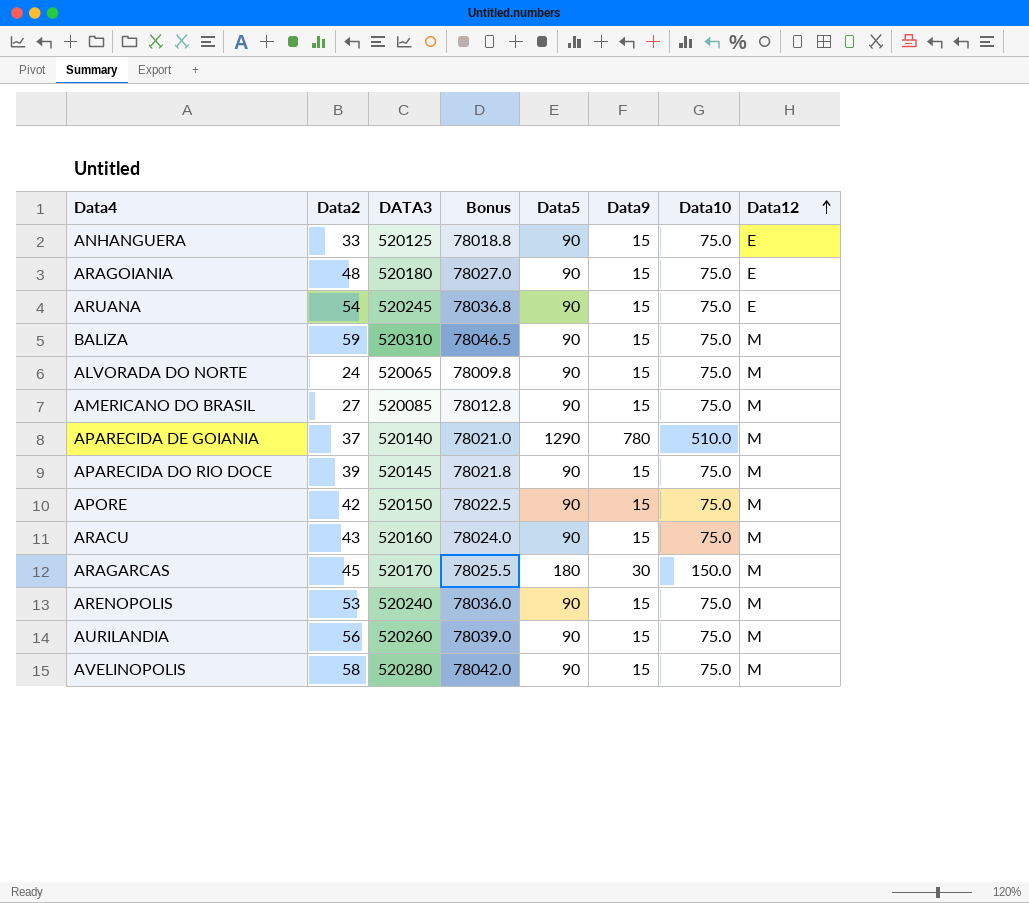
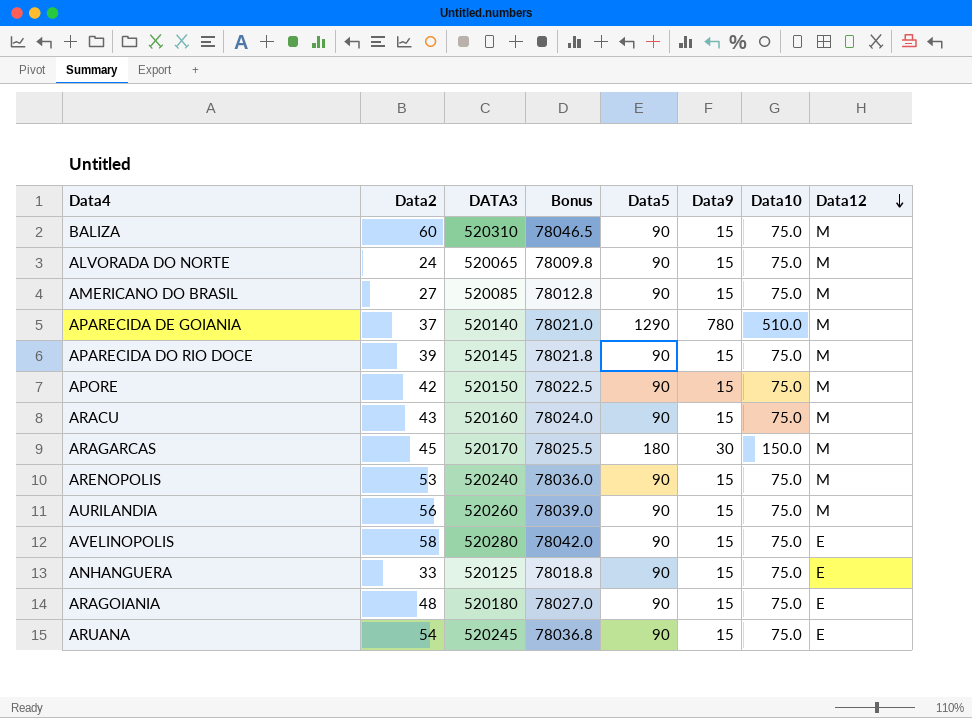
row order: Data12 ascending -> Data12 descending
BALIZA | Data2: 59 -> 60
AVELINOPOLIS | Data12: M -> E

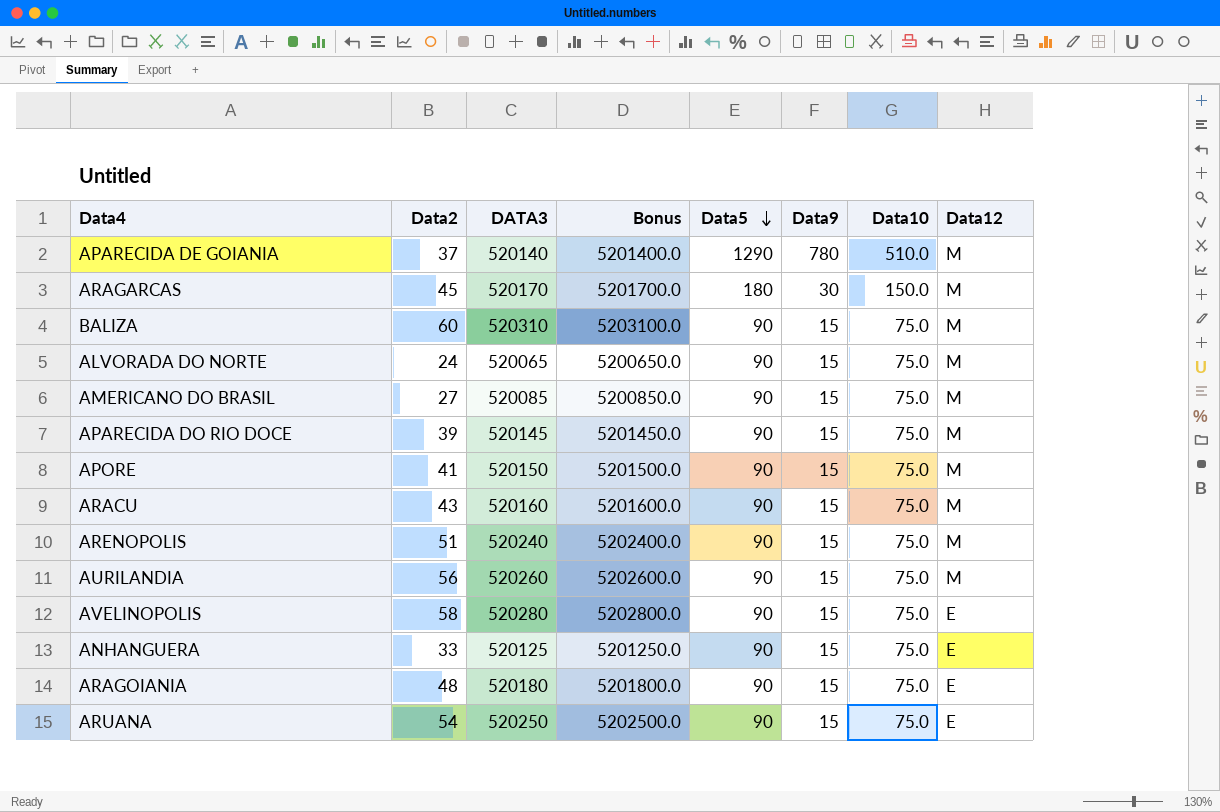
row order: Data12 descending -> Data5 descending
column Bonus | formula: [DATA3] * 0.15 -> [DATA3] * 10
APORE | Data2: 42 -> 41
ARENOPOLIS | Data2: 53 -> 51
ARUANA | DATA3: 520245 -> 520250

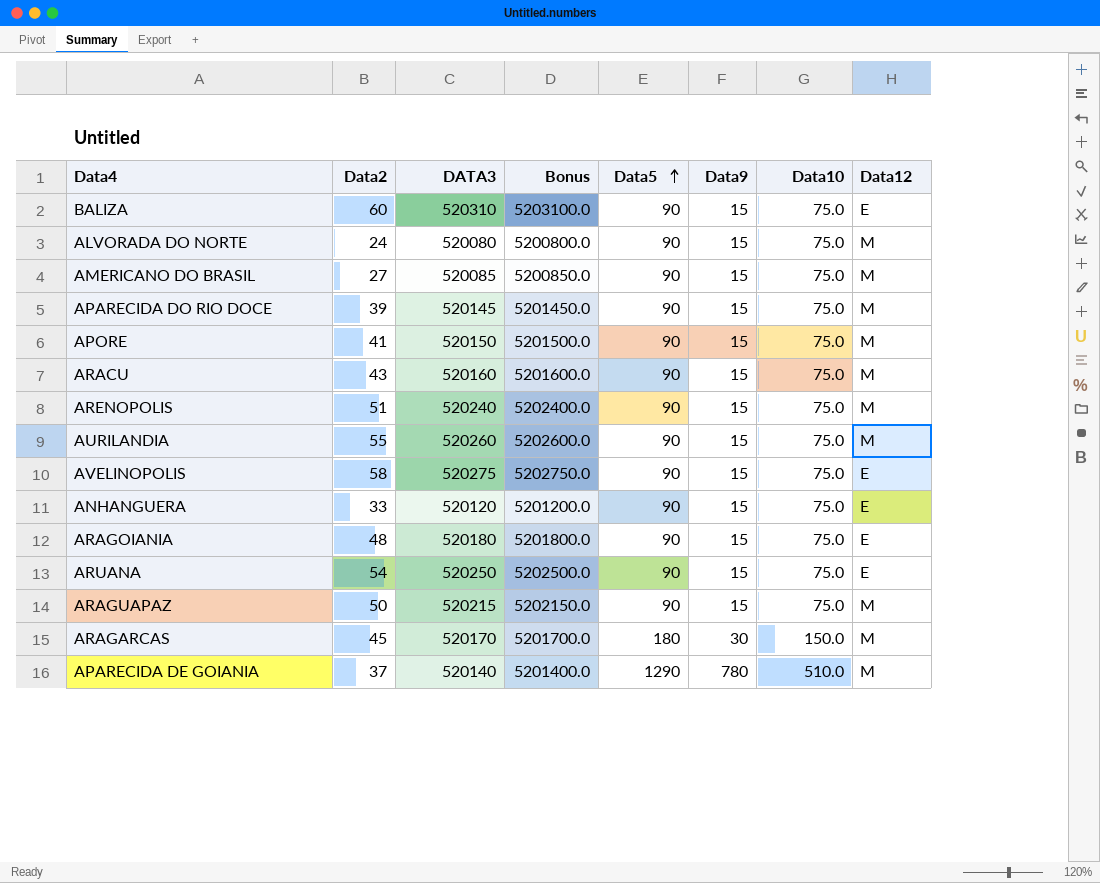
row order: Data5 descending -> Data5 ascending
BALIZA | Data12: M -> E
ALVORADA DO NORTE | DATA3: 520065 -> 520080
ALVORADA DO NORTE | Bonus: 5200650.0 -> 5200800.0
AURILANDIA | Data2: 56 -> 55
AVELINOPOLIS | DATA3: 520280 -> 520275
AVELINOPOLIS | Bonus: 5202800.0 -> 5202750.0
ANHANGUERA | DATA3: 520125 -> 520120
ANHANGUERA | Bonus: 5201250.0 -> 5201200.0
row ARAGUAPAZ: none -> 50 | 520215 | 5202150.0 | 90 | 15 | 75.0 | M

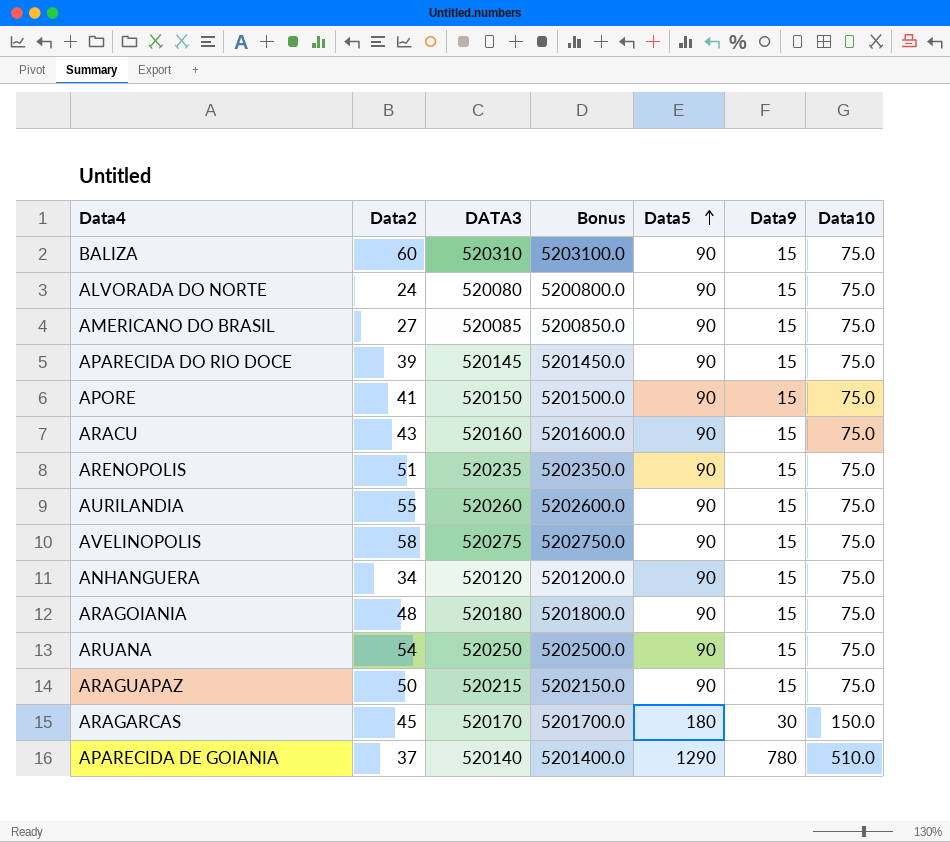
column Data12 | position: 8 -> none
ARENOPOLIS | DATA3: 520240 -> 520235
ARENOPOLIS | Bonus: 5202400.0 -> 5202350.0
ANHANGUERA | Data2: 33 -> 34

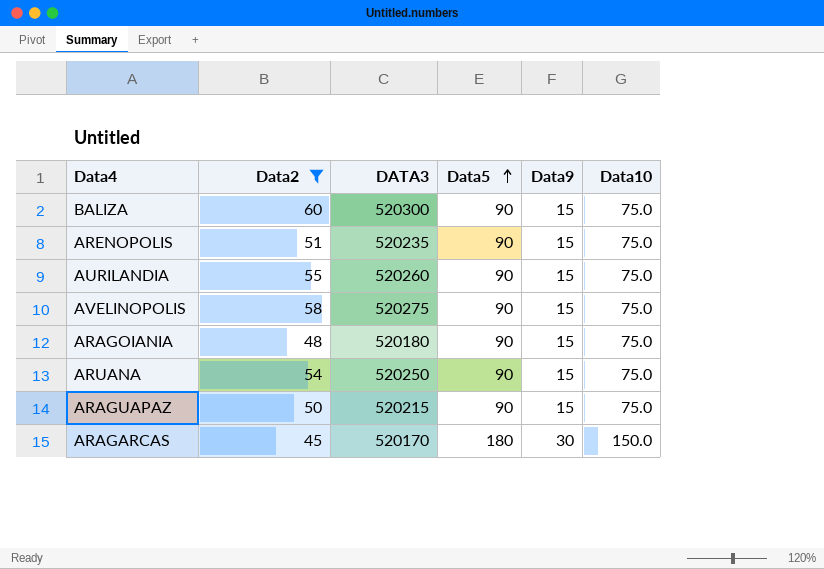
filter: none -> Data2 >= 45
column Bonus | formula: [DATA3] * 10 -> none
BALIZA | DATA3: 520310 -> 520300

